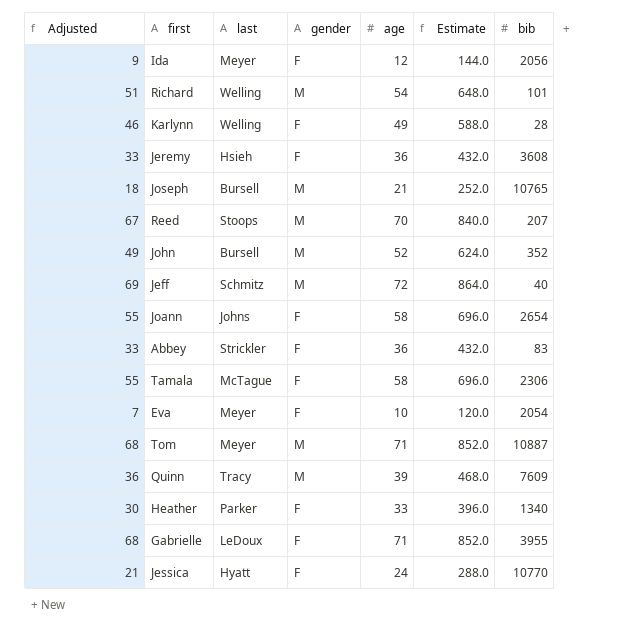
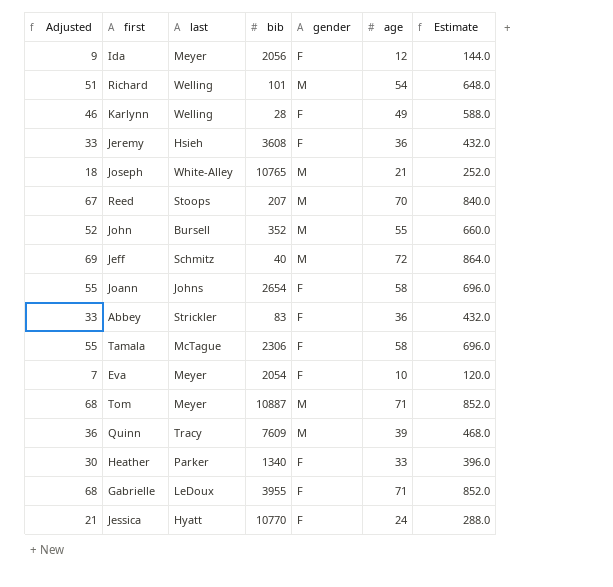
column bib | position: 7 -> 4
Joseph | last: Bursell -> White-Alley
John | Adjusted: 49 -> 52
John | age: 52 -> 55
John | Estimate: 624.0 -> 660.0

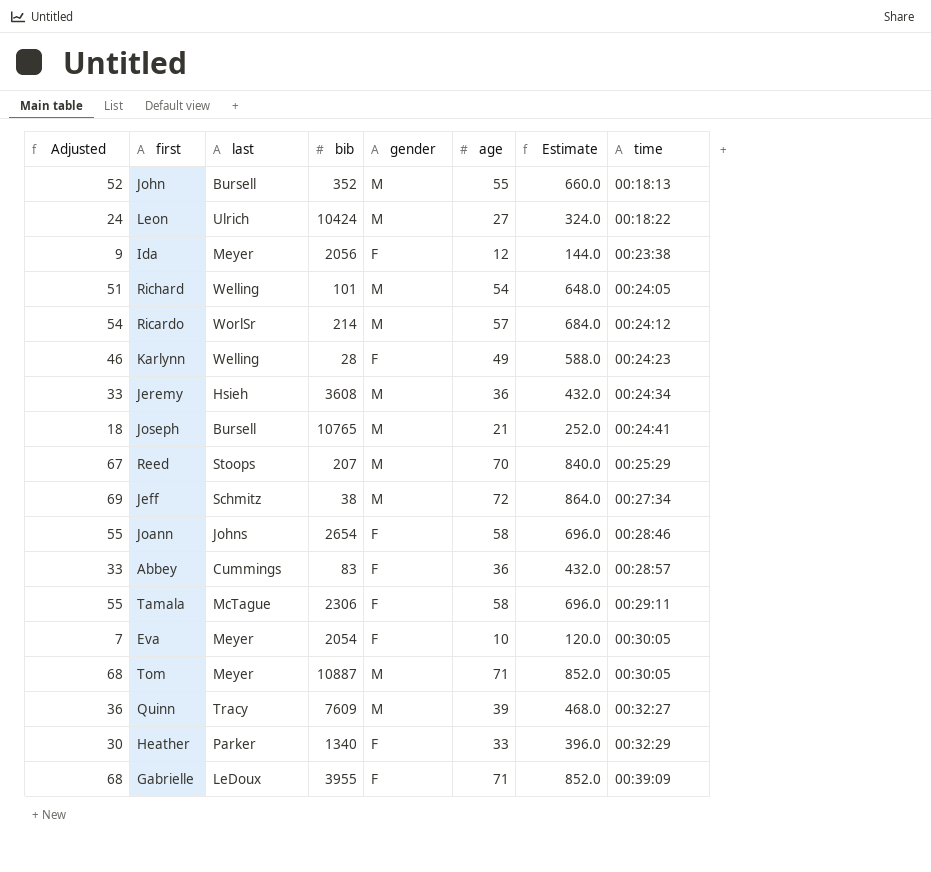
row order: none -> time ascending
column time | position: none -> 8
row Jessica: 21 | Hyatt | 10770 | F | 24 | 288.0 -> none
row Leon: none -> 24 | Ulrich | 10424 | M | 27 | 324.0 | 00:18:22
row Ricardo: none -> 54 | WorlSr | 214 | M | 57 | 684.0 | 00:24:12
Jeremy | gender: F -> M
Joseph | last: White-Alley -> Bursell
Jeff | bib: 40 -> 38
Abbey | last: Strickler -> Cummings

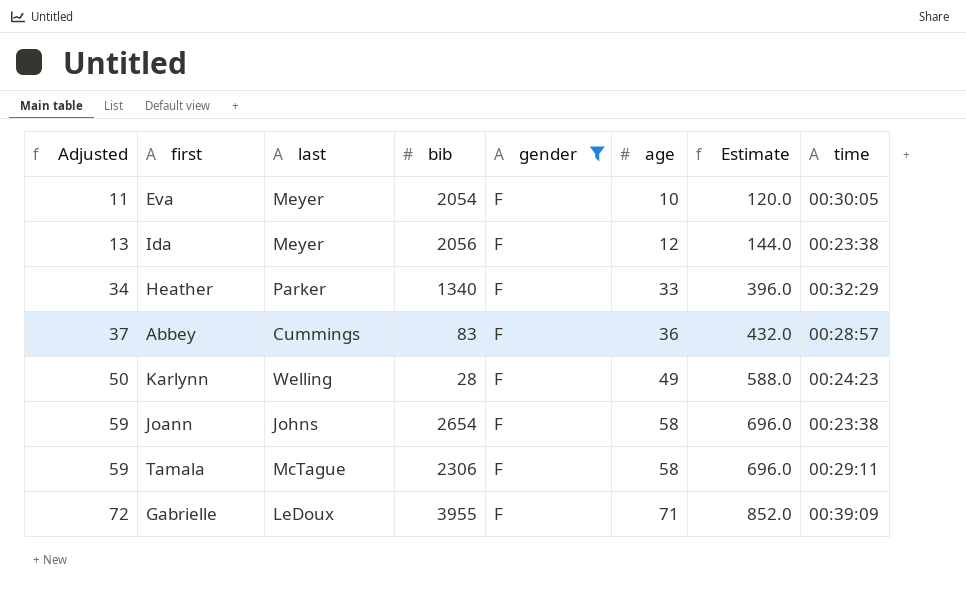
filter: none -> gender = F
row order: time ascending -> Adjusted ascending
column Adjusted | formula: [age] - 3 -> [age] + 1
Joann | time: 00:28:46 -> 00:23:38

